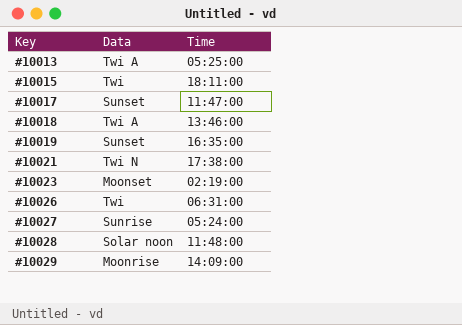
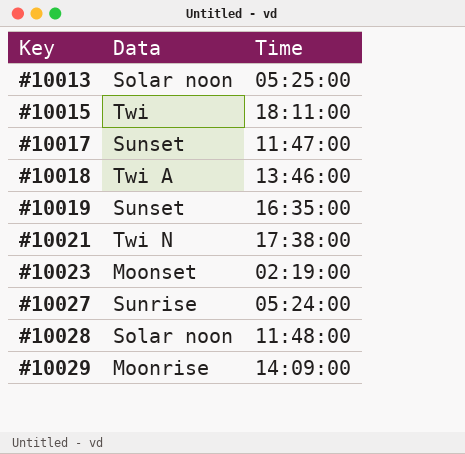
row #10026: Twi | 06:31:00 -> none
#10013 | Data: Twi A -> Solar noon

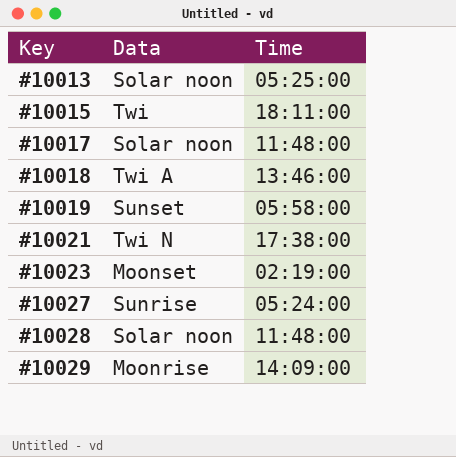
#10017 | Data: Sunset -> Solar noon
#10017 | Time: 11:47:00 -> 11:48:00
#10019 | Time: 16:35:00 -> 05:58:00

